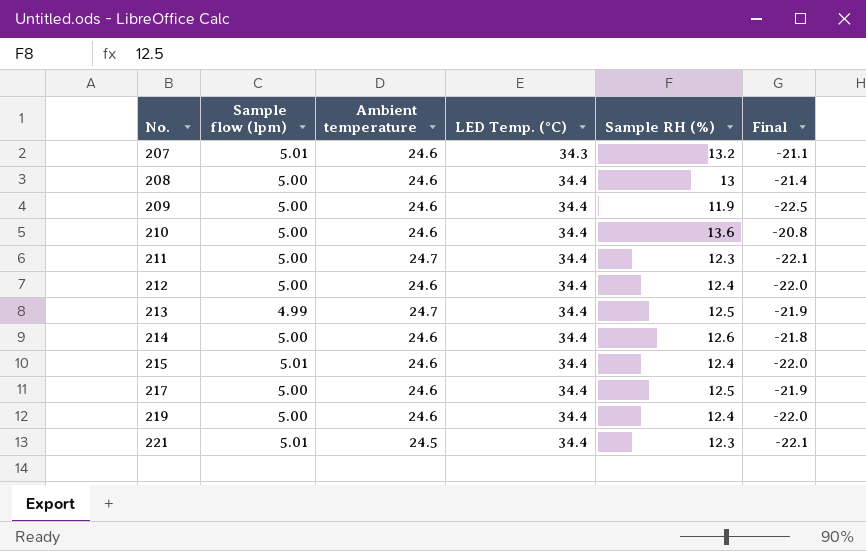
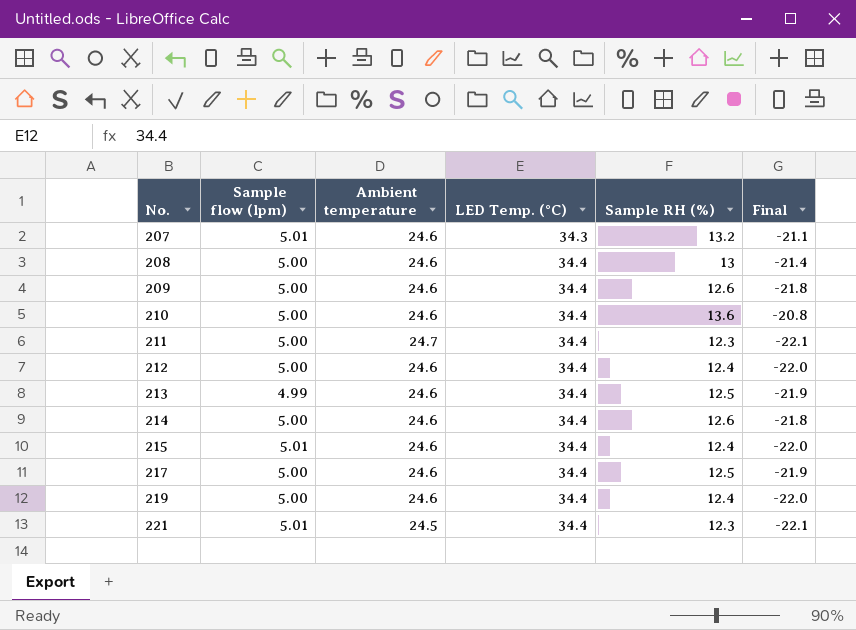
209 | Sample RH (%): 11.9 -> 12.6
209 | Final: -22.5 -> -21.8
213 | Ambient temperature: 24.7 -> 24.6

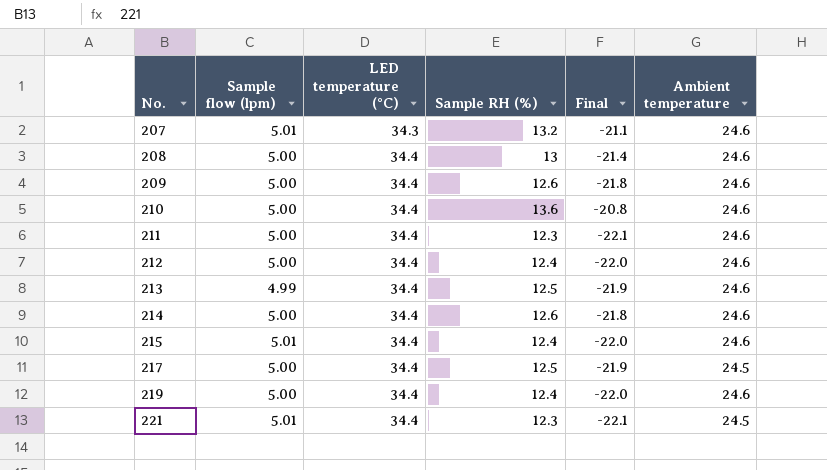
column name: LED Temp. (°C) -> LED temperature (°C)
column Ambient temperature | position: 3 -> 6
211 | Ambient temperature: 24.7 -> 24.6
217 | Ambient temperature: 24.6 -> 24.5

